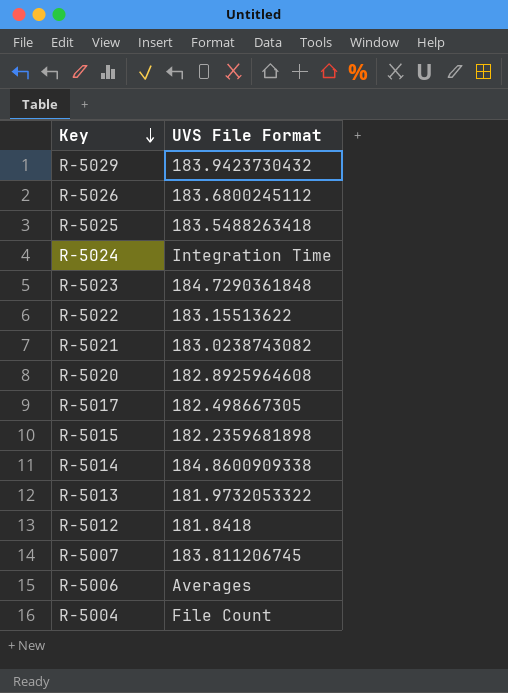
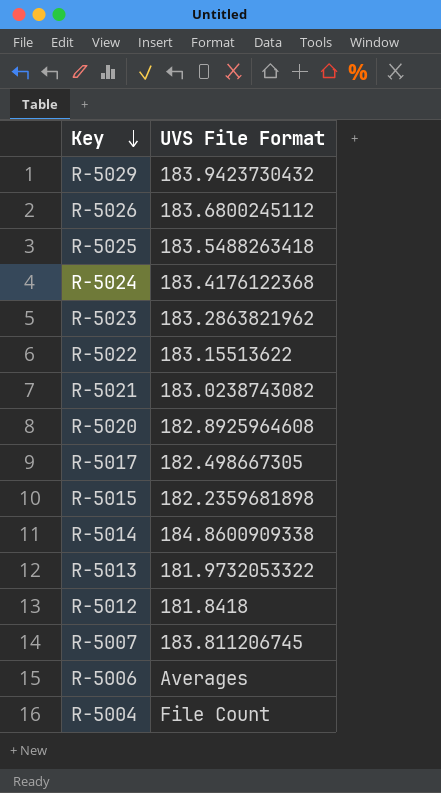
R-5024 | UVS File Format: Integration Time -> 183.4176122368
R-5023 | UVS File Format: 184.7290361848 -> 183.2863821962

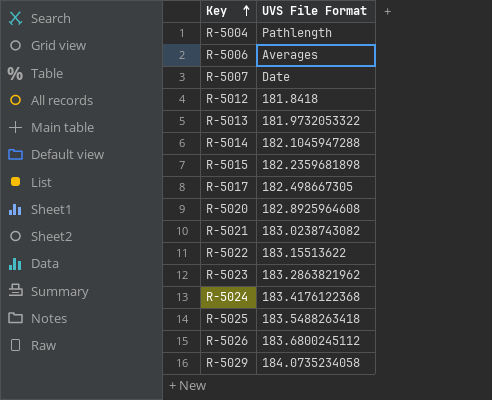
row order: Key descending -> Key ascending
R-5004 | UVS File Format: File Count -> Pathlength
R-5007 | UVS File Format: 183.811206745 -> Date
R-5014 | UVS File Format: 184.8600909338 -> 182.1045947288
R-5029 | UVS File Format: 183.9423730432 -> 184.0735234058

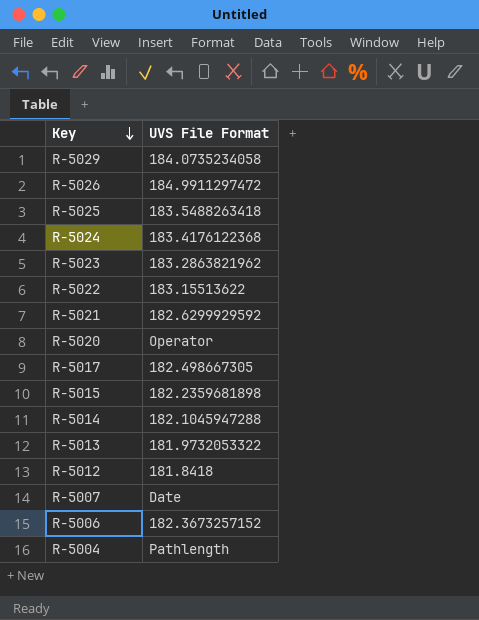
row order: Key ascending -> Key descending
R-5026 | UVS File Format: 183.6800245112 -> 184.9911297472
R-5021 | UVS File Format: 183.0238743082 -> 182.6299929592
R-5020 | UVS File Format: 182.8925964608 -> Operator
R-5006 | UVS File Format: Averages -> 182.3673257152

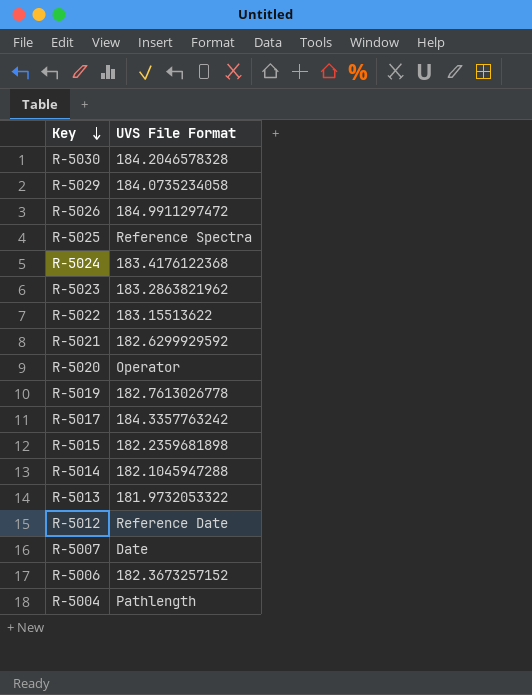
row R-5030: none -> 184.2046578328
R-5025 | UVS File Format: 183.5488263418 -> Reference Spectra
row R-5019: none -> 182.7613026778
R-5017 | UVS File Format: 182.498667305 -> 184.3357763242
R-5012 | UVS File Format: 181.8418 -> Reference Date

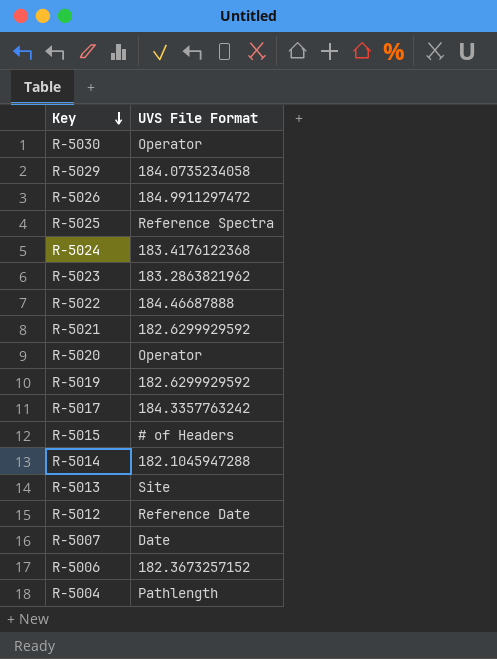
R-5030 | UVS File Format: 184.2046578328 -> Operator
R-5022 | UVS File Format: 183.15513622 -> 184.46687888
R-5019 | UVS File Format: 182.7613026778 -> 182.6299929592
R-5015 | UVS File Format: 182.2359681898 -> # of Headers
R-5013 | UVS File Format: 181.9732053322 -> Site

